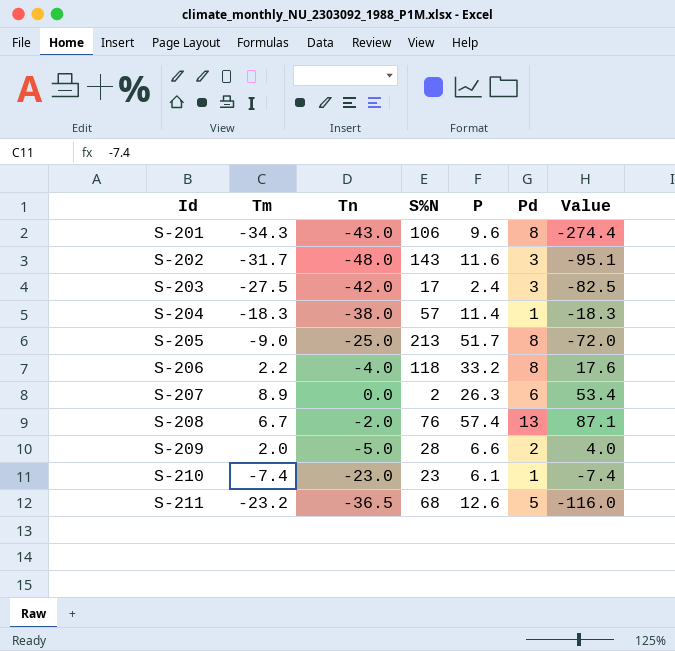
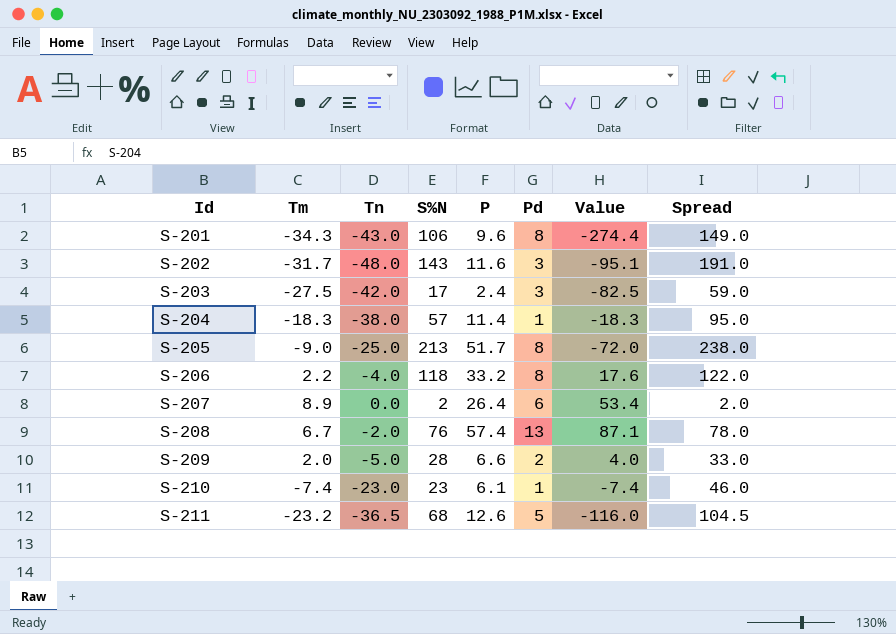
column Spread | formula: none -> [S%N] - [Tn]
S-207 | P: 26.3 -> 26.4

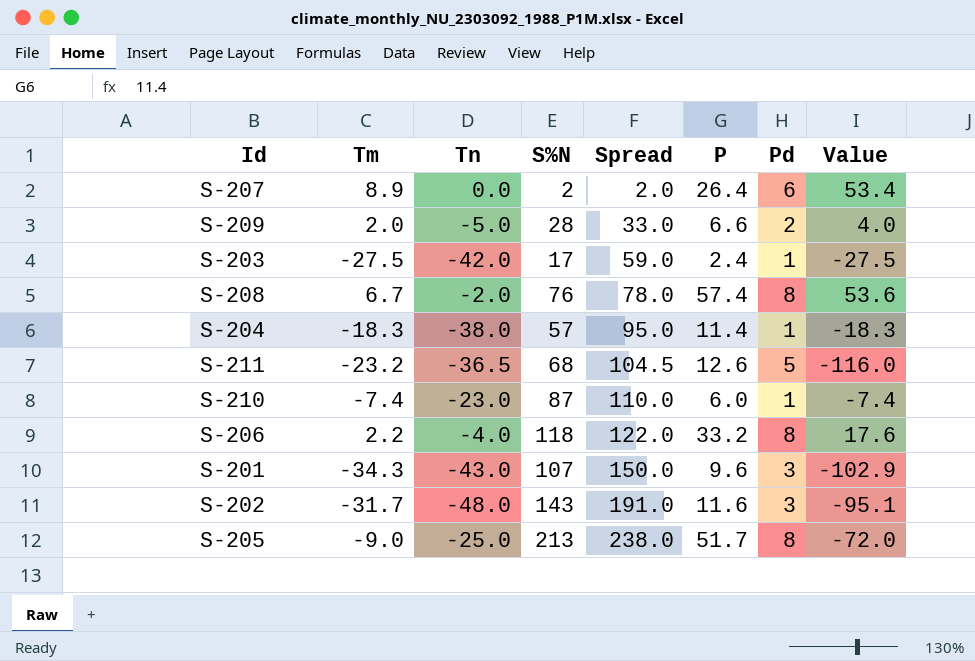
row order: Id ascending -> Spread ascending
column Spread | position: 8 -> 5
S-203 | Pd: 3 -> 1
S-203 | Value: -82.5 -> -27.5
S-208 | Pd: 13 -> 8
S-208 | Value: 87.1 -> 53.6
S-210 | S%N: 23 -> 87
S-210 | Spread: 46.0 -> 110.0
S-210 | P: 6.1 -> 6.0
S-201 | S%N: 106 -> 107
S-201 | Spread: 149.0 -> 150.0
S-201 | Pd: 8 -> 3
S-201 | Value: -274.4 -> -102.9

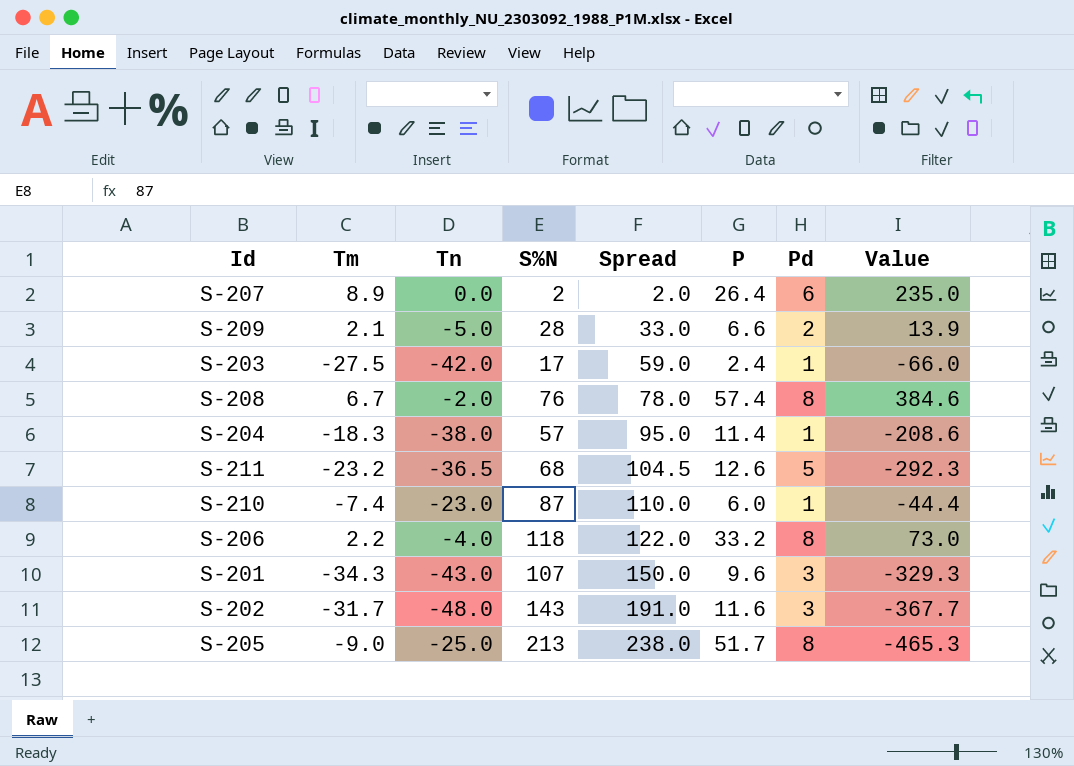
column Value | formula: [Tm] * [Pd] -> [Tm] * [P]
S-209 | Tm: 2.0 -> 2.1

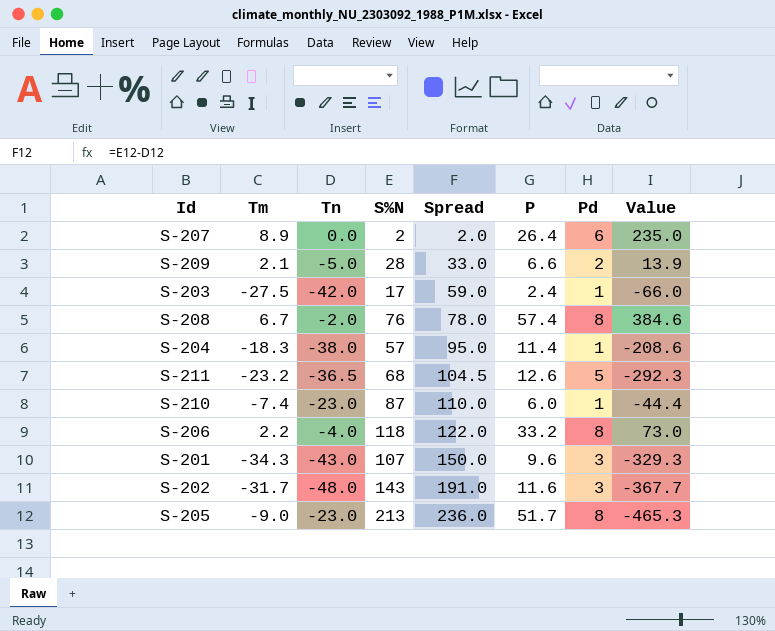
S-205 | Tn: -25.0 -> -23.0
S-205 | Spread: 238.0 -> 236.0

